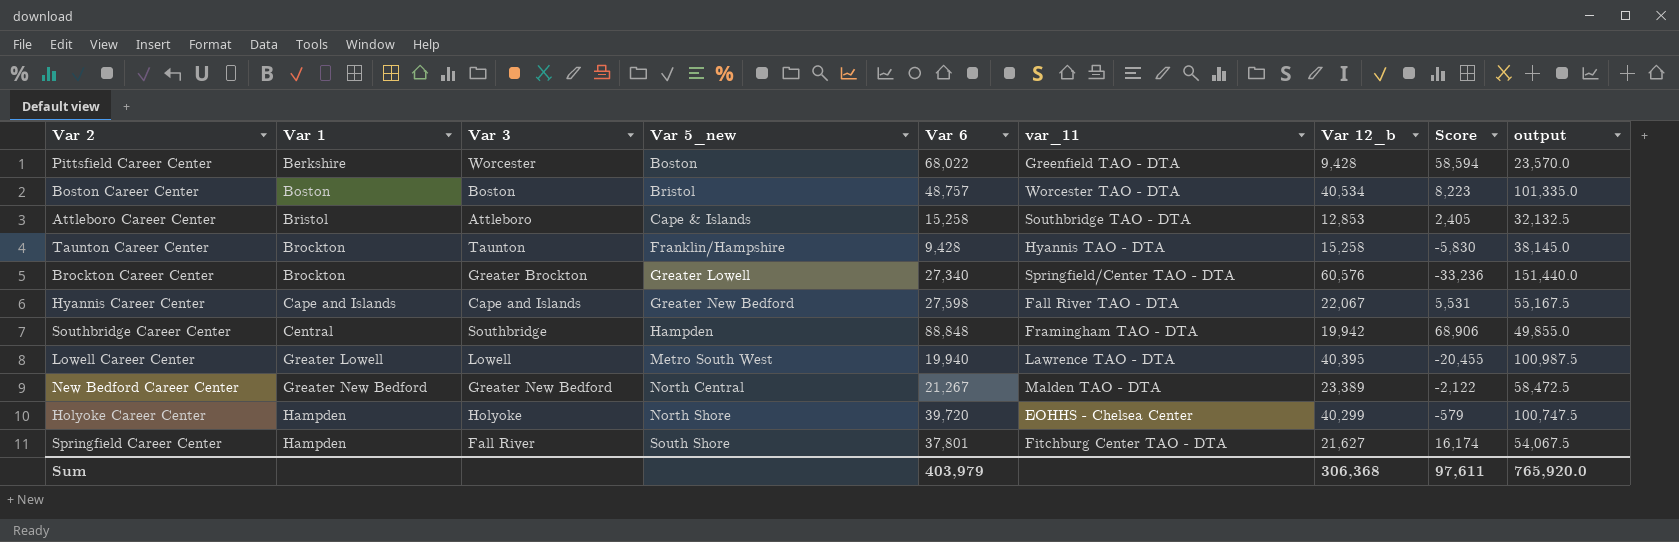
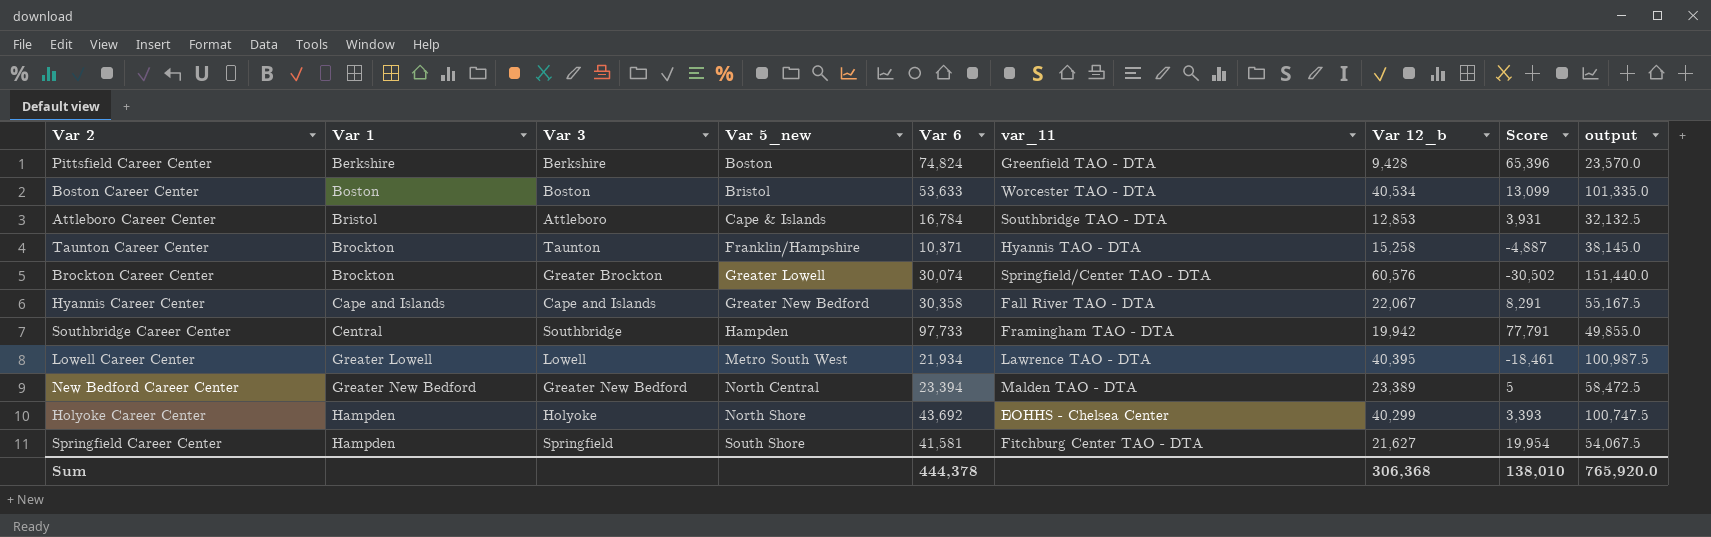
Pittsfield Career Center | Var 3: Worcester -> Berkshire
Pittsfield Career Center | Var 6: 68,022 -> 74,824
Pittsfield Career Center | Score: 58,594 -> 65,396
Boston Career Center | Var 6: 48,757 -> 53,633
Boston Career Center | Score: 8,223 -> 13,099
Attleboro Career Center | Var 6: 15,258 -> 16,784
Attleboro Career Center | Score: 2,405 -> 3,931
Taunton Career Center | Var 6: 9,428 -> 10,371
Taunton Career Center | Score: -5,830 -> -4,887
Brockton Career Center | Var 6: 27,340 -> 30,074
Brockton Career Center | Score: -33,236 -> -30,502
Hyannis Career Center | Var 6: 27,598 -> 30,358
Hyannis Career Center | Score: 5,531 -> 8,291
Southbridge Career Center | Var 6: 88,848 -> 97,733
Southbridge Career Center | Score: 68,906 -> 77,791
Lowell Career Center | Var 6: 19,940 -> 21,934
Lowell Career Center | Score: -20,455 -> -18,461
New Bedford Career Center | Var 6: 21,267 -> 23,394
New Bedford Career Center | Score: -2,122 -> 5
Holyoke Career Center | Var 6: 39,720 -> 43,692
Holyoke Career Center | Score: -579 -> 3,393
Springfield Career Center | Var 3: Fall River -> Springfield
Springfield Career Center | Var 6: 37,801 -> 41,581
Springfield Career Center | Score: 16,174 -> 19,954
Sum | Var 6: 403,979 -> 444,378
Sum | Score: 97,611 -> 138,010

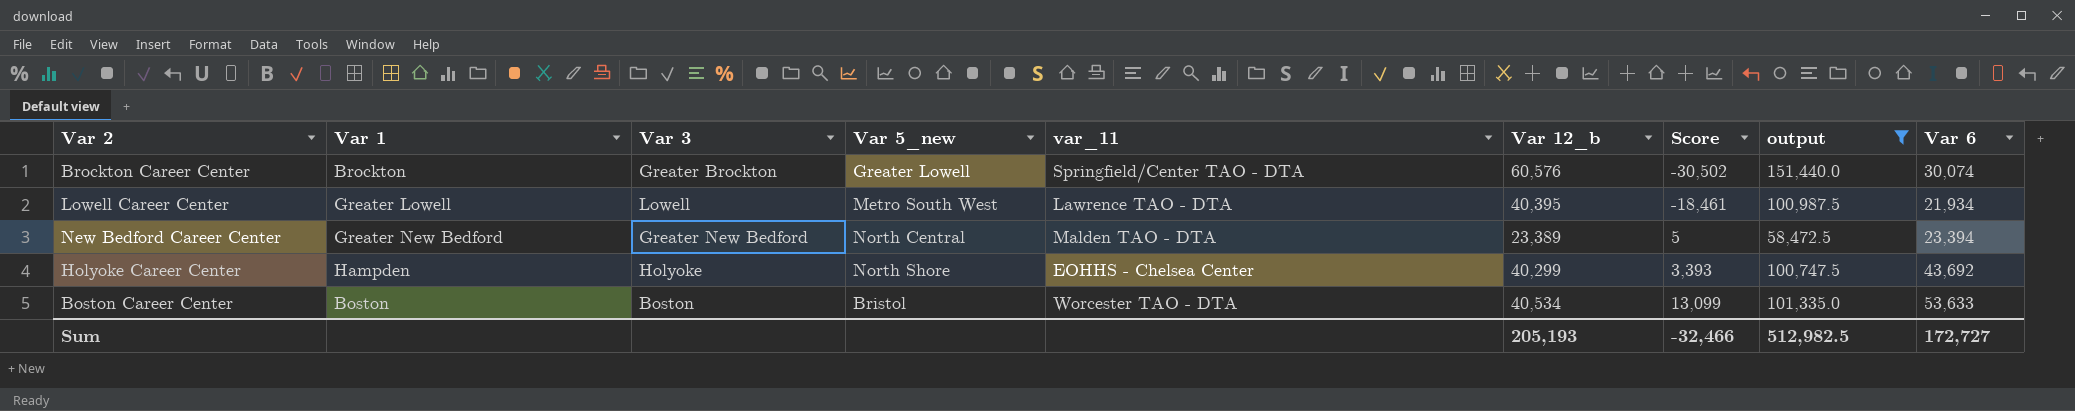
filter: none -> output >= 58,472.5
row order: Var 1 ascending -> Score ascending
column Var 6 | position: 5 -> 9
Sum | Var 12_b: 306,368 -> 205,193
Sum | Score: 138,010 -> -32,466
Sum | output: 765,920.0 -> 512,982.5
Sum | Var 6: 444,378 -> 172,727

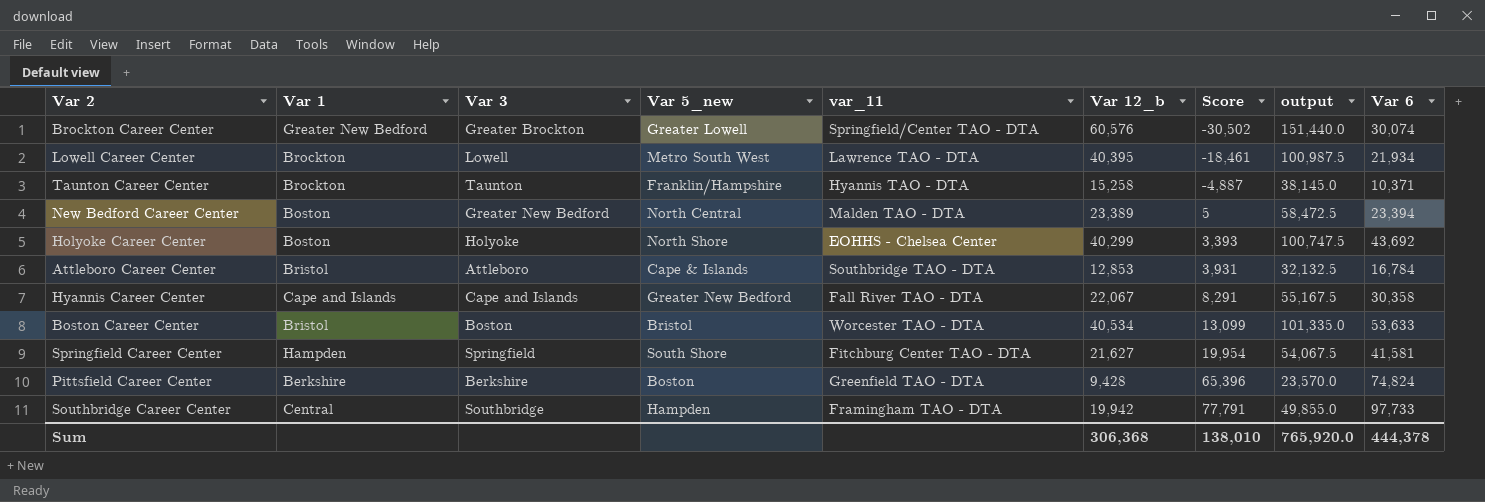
filter: output >= 58,472.5 -> none
Brockton Career Center | Var 1: Brockton -> Greater New Bedford
Lowell Career Center | Var 1: Greater Lowell -> Brockton
New Bedford Career Center | Var 1: Greater New Bedford -> Boston
Holyoke Career Center | Var 1: Hampden -> Boston
Boston Career Center | Var 1: Boston -> Bristol
Sum | Var 12_b: 205,193 -> 306,368
Sum | Score: -32,466 -> 138,010
Sum | output: 512,982.5 -> 765,920.0
Sum | Var 6: 172,727 -> 444,378

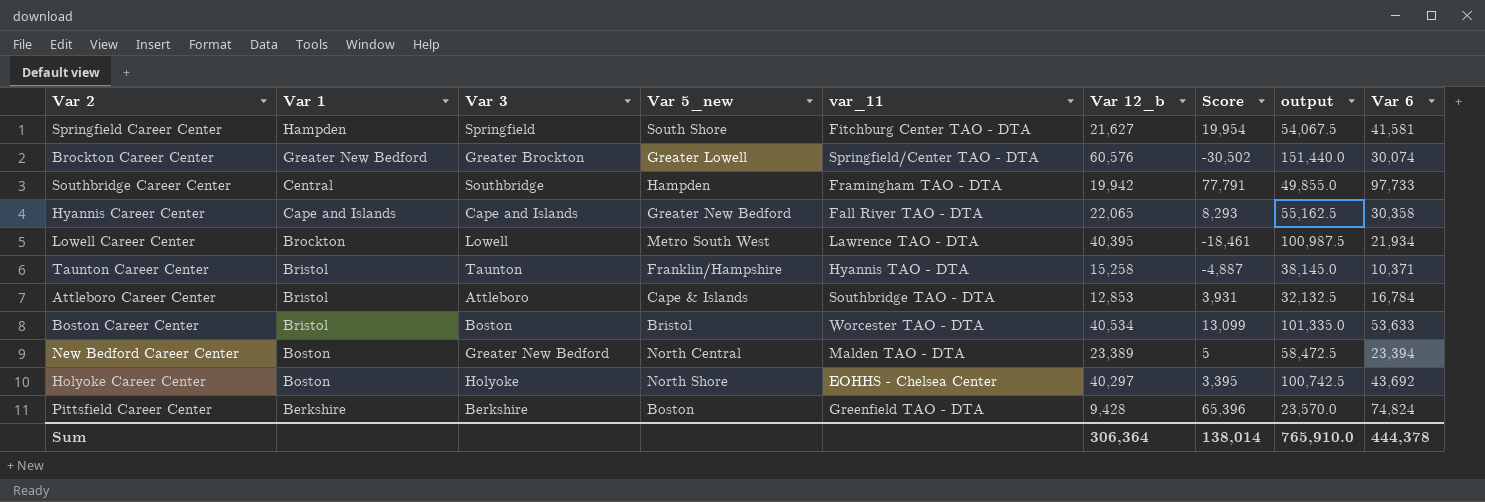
row order: Score ascending -> Var 1 descending
Hyannis Career Center | Var 12_b: 22,067 -> 22,065
Hyannis Career Center | Score: 8,291 -> 8,293
Hyannis Career Center | output: 55,167.5 -> 55,162.5
Taunton Career Center | Var 1: Brockton -> Bristol
Holyoke Career Center | Var 12_b: 40,299 -> 40,297
Holyoke Career Center | Score: 3,393 -> 3,395
Holyoke Career Center | output: 100,747.5 -> 100,742.5
Sum | Var 12_b: 306,368 -> 306,364
Sum | Score: 138,010 -> 138,014
Sum | output: 765,920.0 -> 765,910.0

